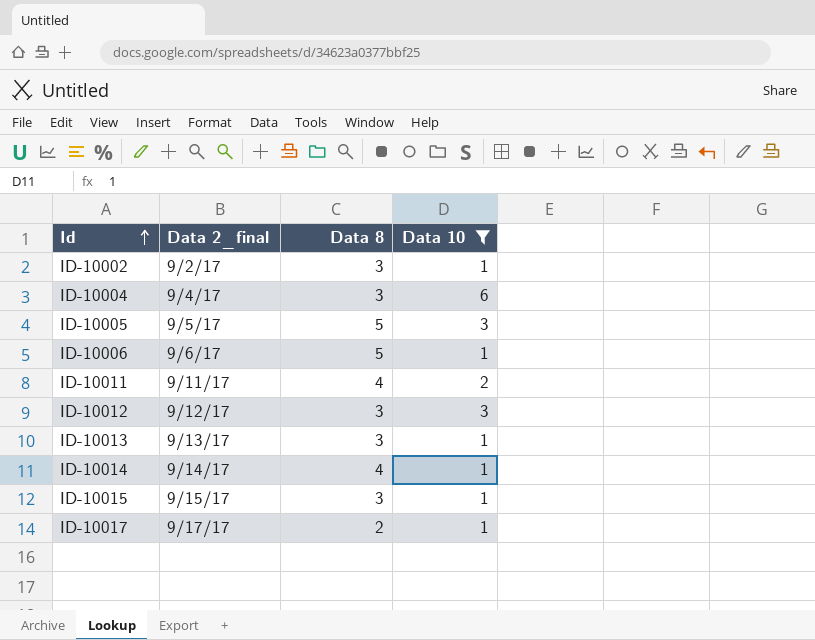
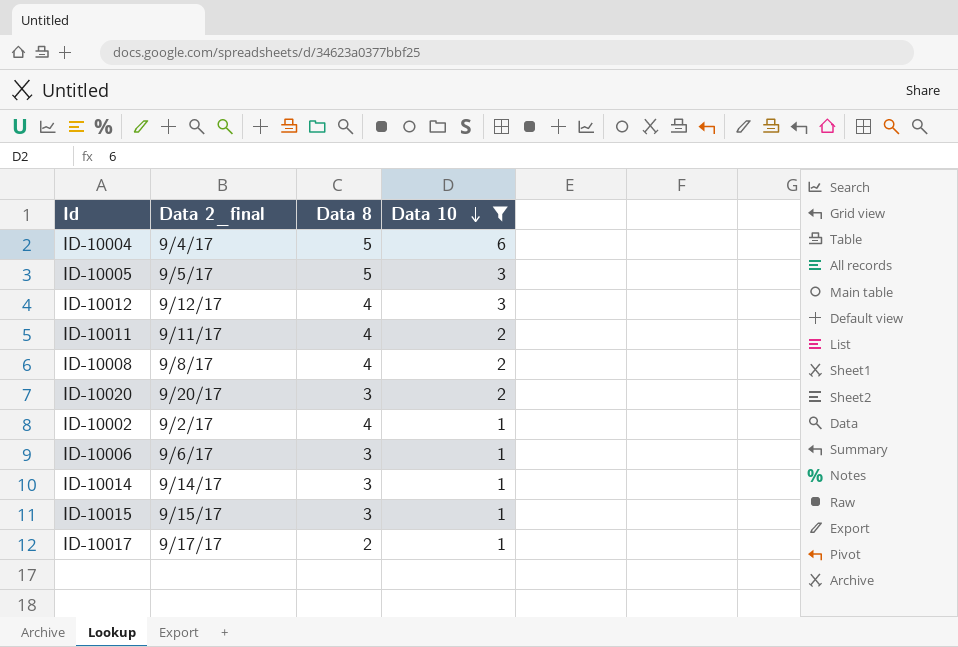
row order: Id ascending -> Data 10 descending
row ID-10013: 9/13/17 | 3 | 1 -> none
ID-10004 | Data 8: 3 -> 5
ID-10012 | Data 8: 3 -> 4
row ID-10008: none -> 9/8/17 | 4 | 2
row ID-10020: none -> 9/20/17 | 3 | 2
ID-10002 | Data 8: 3 -> 4
ID-10006 | Data 8: 5 -> 3
ID-10014 | Data 8: 4 -> 3

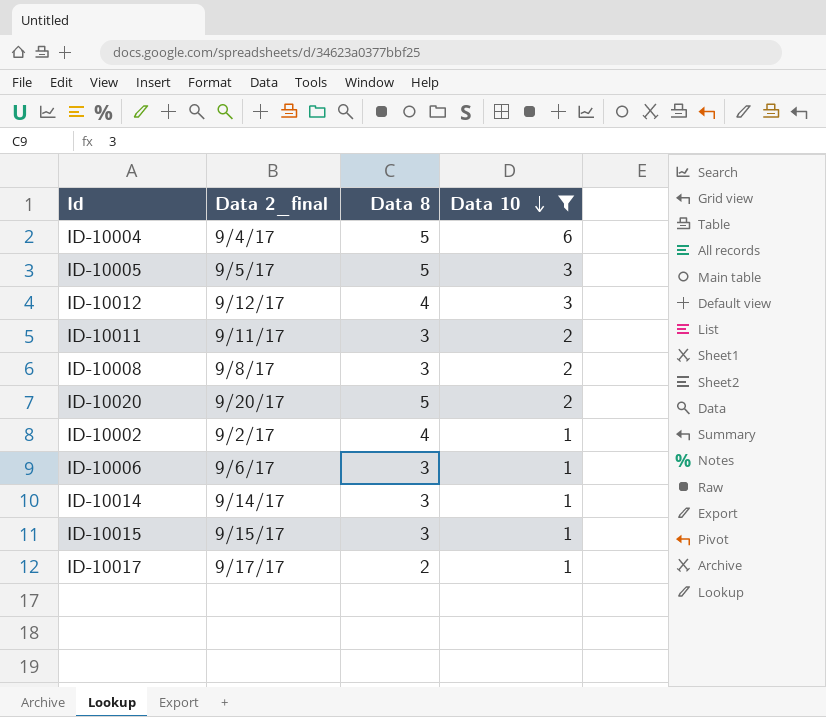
ID-10011 | Data 8: 4 -> 3
ID-10008 | Data 8: 4 -> 3
ID-10020 | Data 8: 3 -> 5

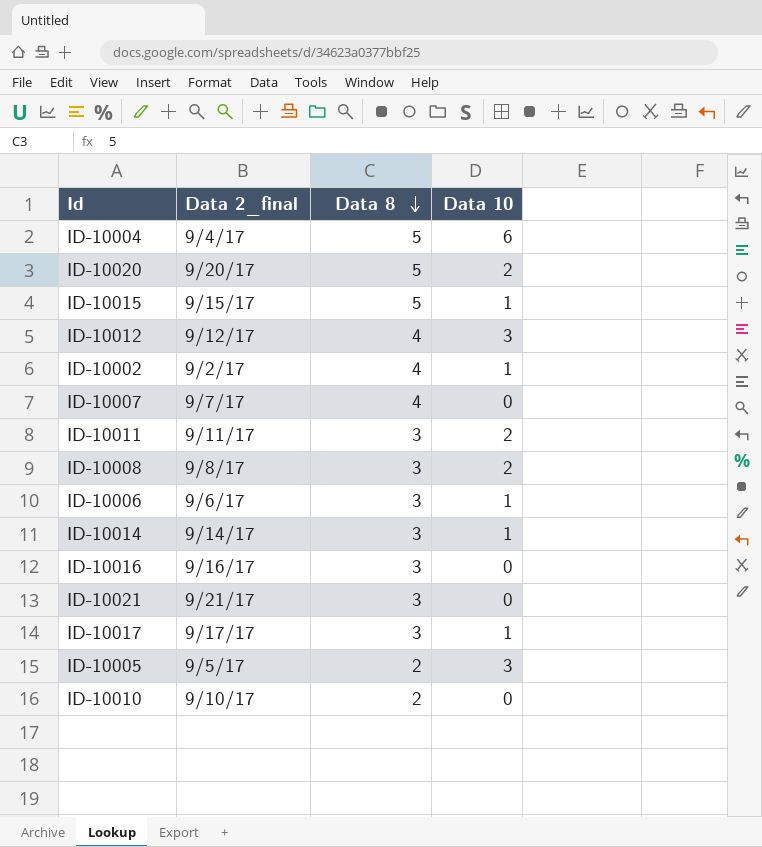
filter: Data 10 != 0 -> none
row order: Data 10 descending -> Data 8 descending
ID-10015 | Data 8: 3 -> 5
ID-10017 | Data 8: 2 -> 3
ID-10005 | Data 8: 5 -> 2

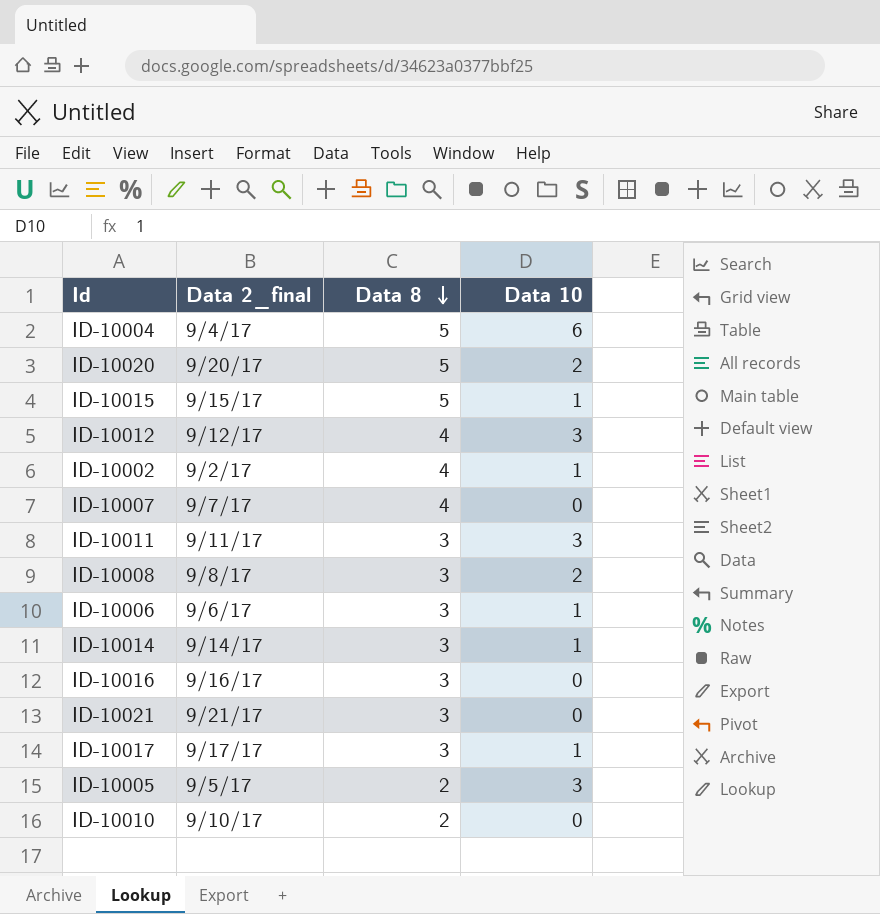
ID-10011 | Data 10: 2 -> 3

